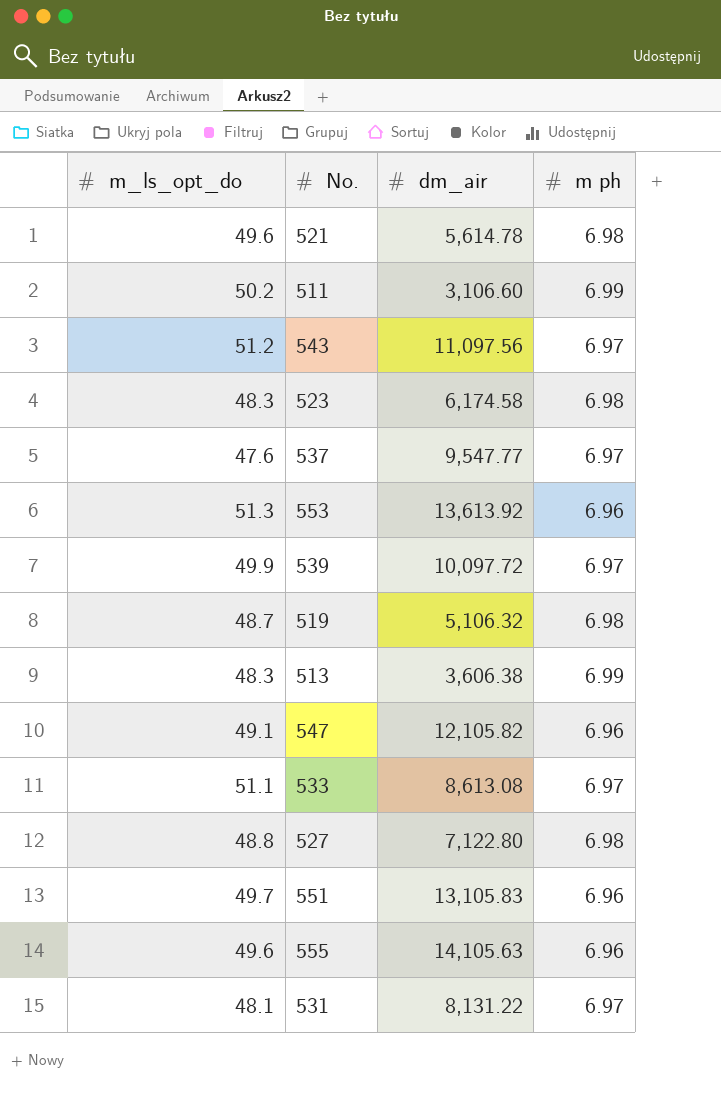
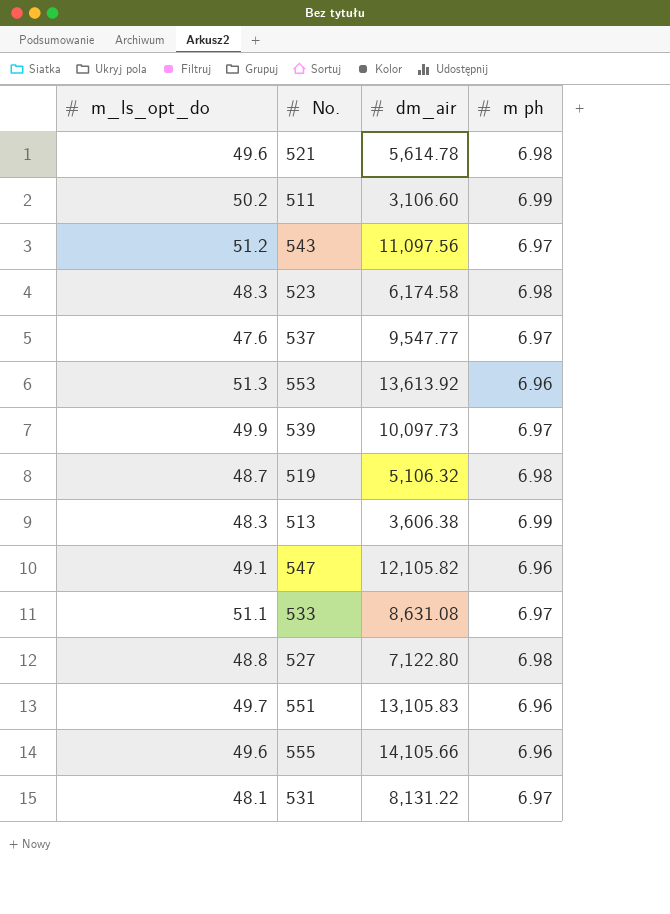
539 | dm_air: 10,097.72 -> 10,097.73
533 | dm_air: 8,613.08 -> 8,631.08
555 | dm_air: 14,105.63 -> 14,105.66

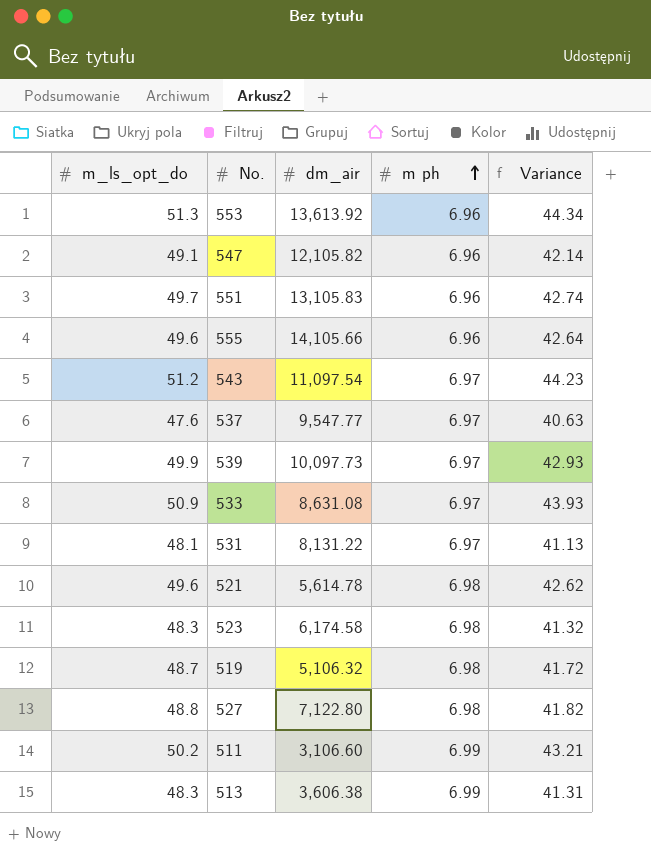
row order: none -> m ph ascending
column Variance | formula: none -> [m_ls_opt_do] - [m ph]
543 | dm_air: 11,097.56 -> 11,097.54
533 | m_ls_opt_do: 51.1 -> 50.9

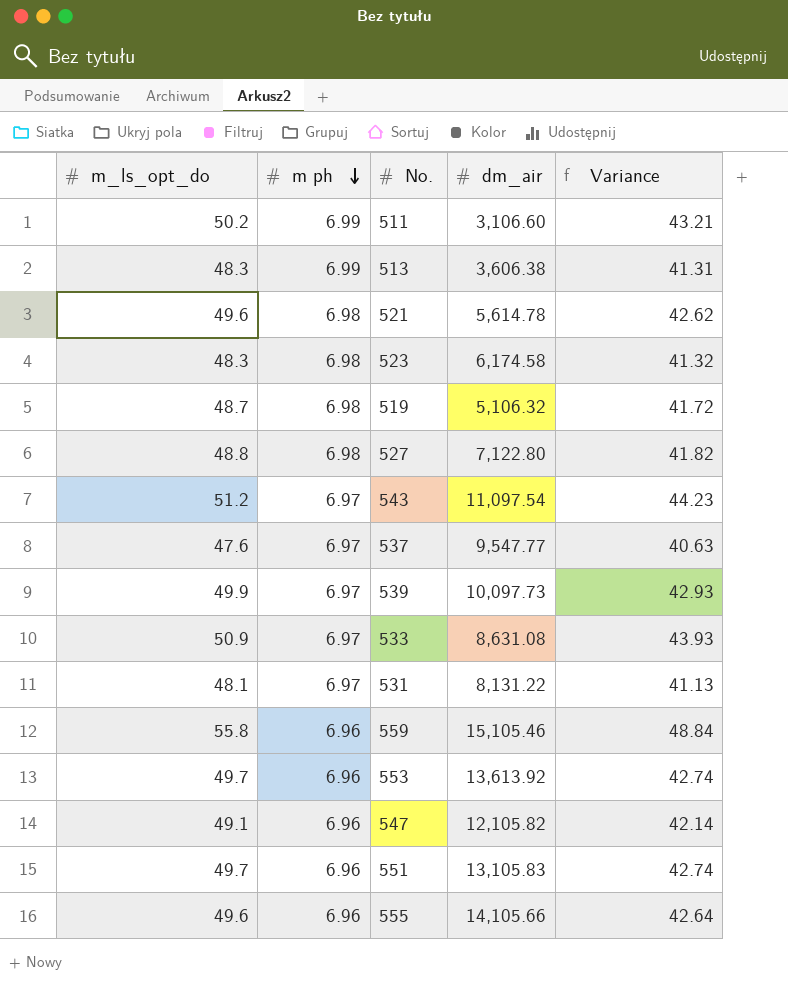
row order: m ph ascending -> m ph descending
column m ph | position: 4 -> 2
row 559: none -> 55.8 | 6.96 | 15,105.46 | 48.84
553 | m_ls_opt_do: 51.3 -> 49.7
553 | Variance: 44.34 -> 42.74

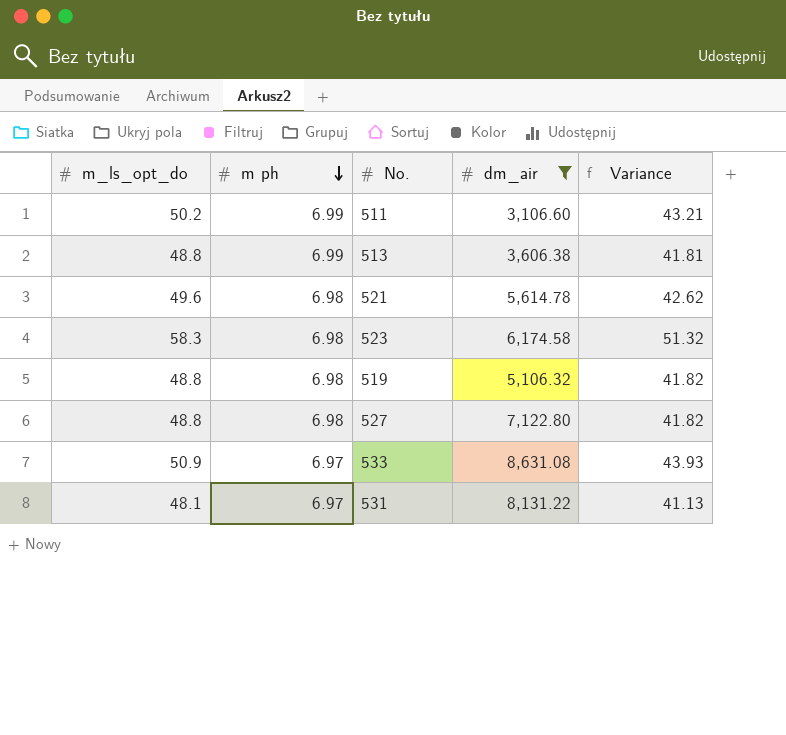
filter: none -> dm_air <= 8,631.08
513 | m_ls_opt_do: 48.3 -> 48.8
513 | Variance: 41.31 -> 41.81
523 | m_ls_opt_do: 48.3 -> 58.3
523 | Variance: 41.32 -> 51.32
519 | m_ls_opt_do: 48.7 -> 48.8
519 | Variance: 41.72 -> 41.82

